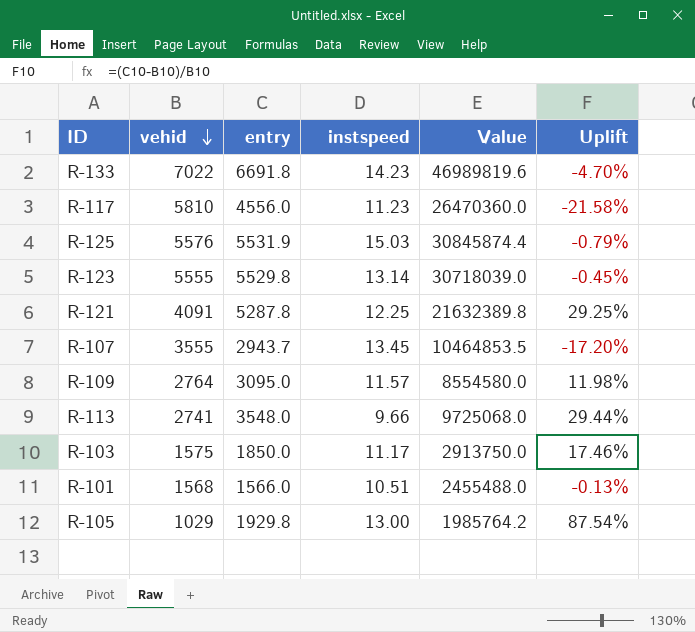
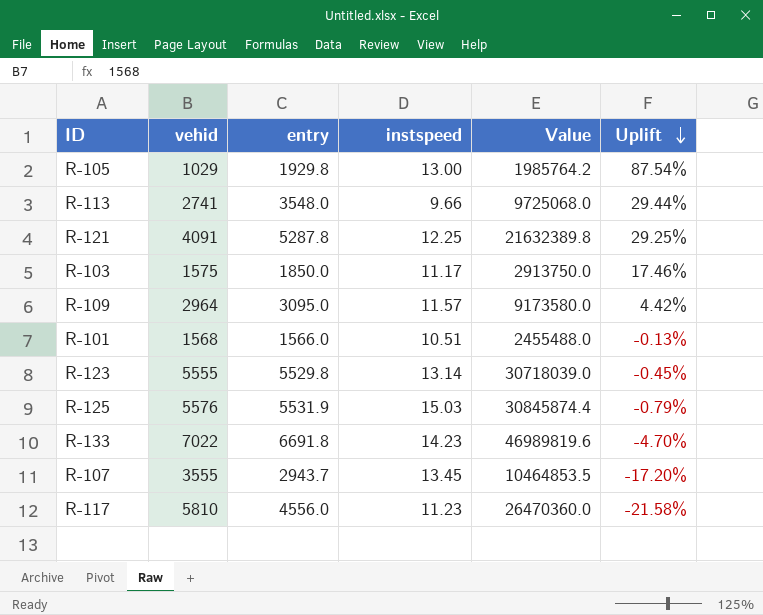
row order: vehid descending -> Uplift descending
R-109 | vehid: 2764 -> 2964
R-109 | Value: 8554580.0 -> 9173580.0
R-109 | Uplift: 11.98% -> 4.42%

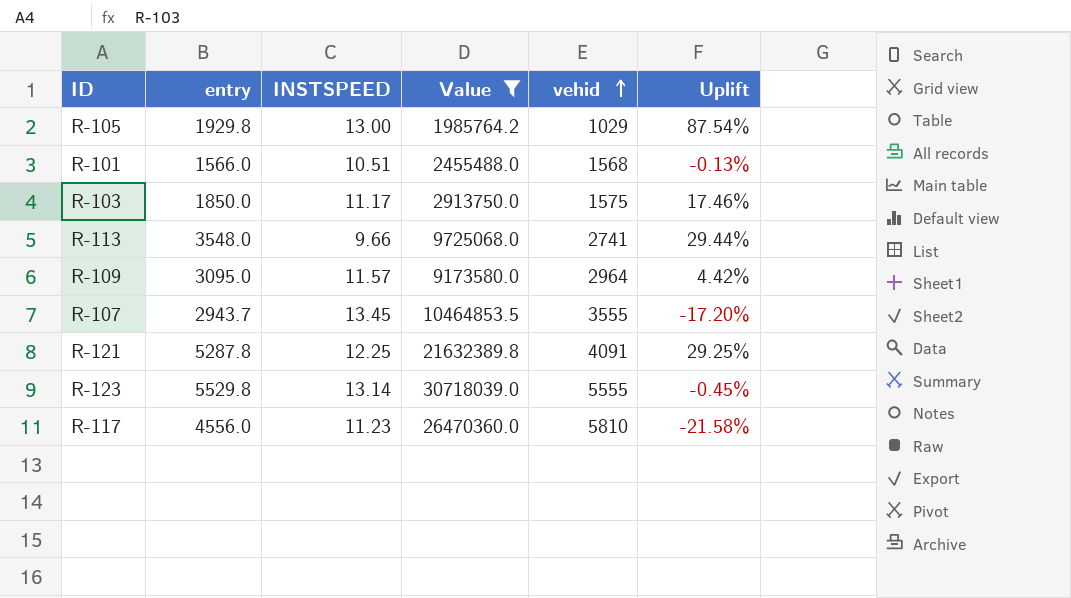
filter: none -> Value <= 30718039.0
row order: Uplift descending -> vehid ascending
column name: instspeed -> INSTSPEED
column vehid | position: 2 -> 5

